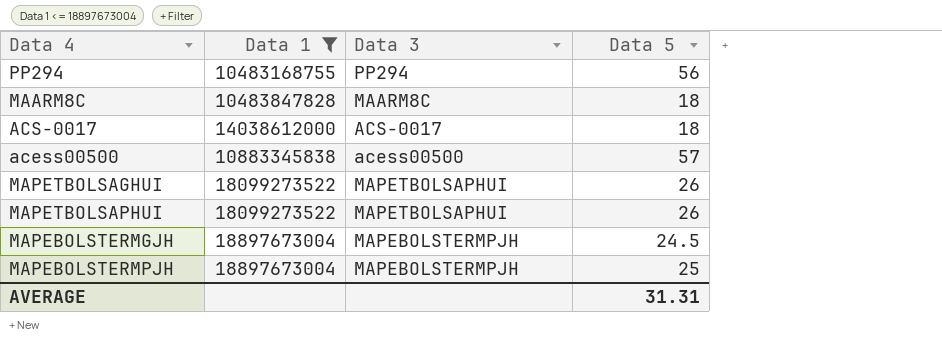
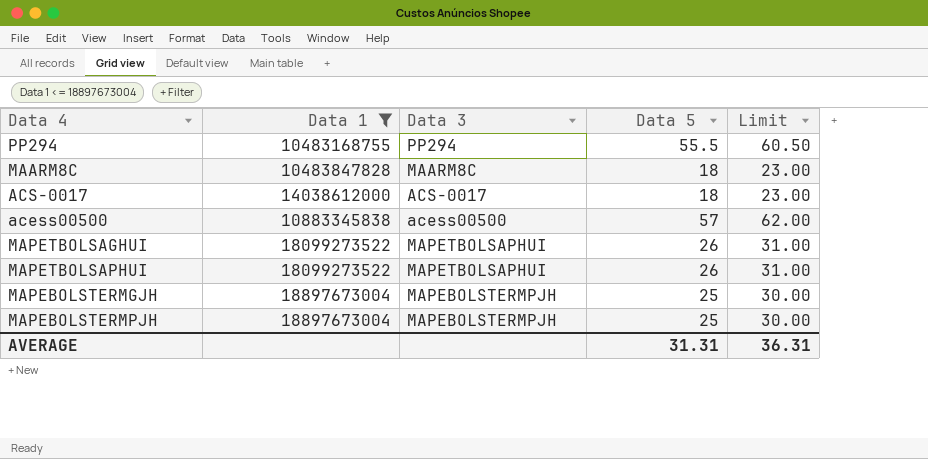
column Limit | formula: none -> [Data 5] + 5
PP294 | Data 5: 56 -> 55.5
MAPEBOLSTERMGJH | Data 5: 24.5 -> 25

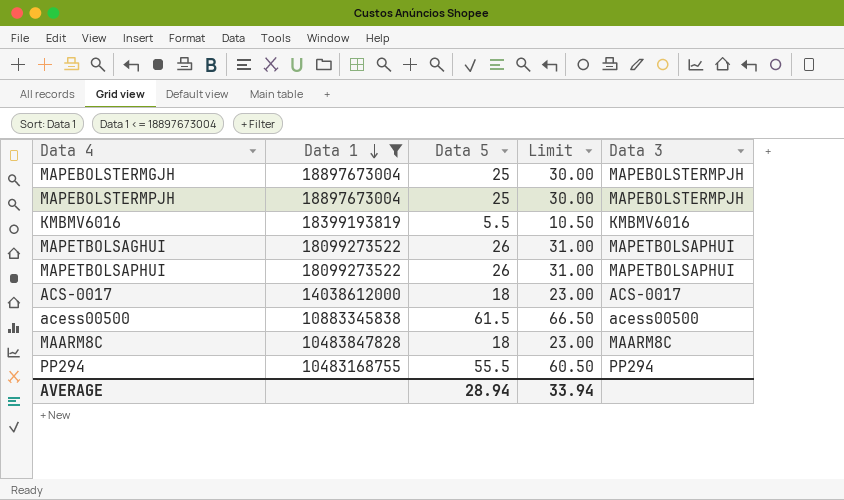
row order: none -> Data 1 descending
column Data 3 | position: 3 -> 5
row KMBMV6016: none -> 18399193819 | 5.5 | 10.50 | KMBMV6016
acess00500 | Data 5: 57 -> 61.5
acess00500 | Limit: 62.00 -> 66.50
AVERAGE | Data 5: 31.31 -> 28.94
AVERAGE | Limit: 36.31 -> 33.94

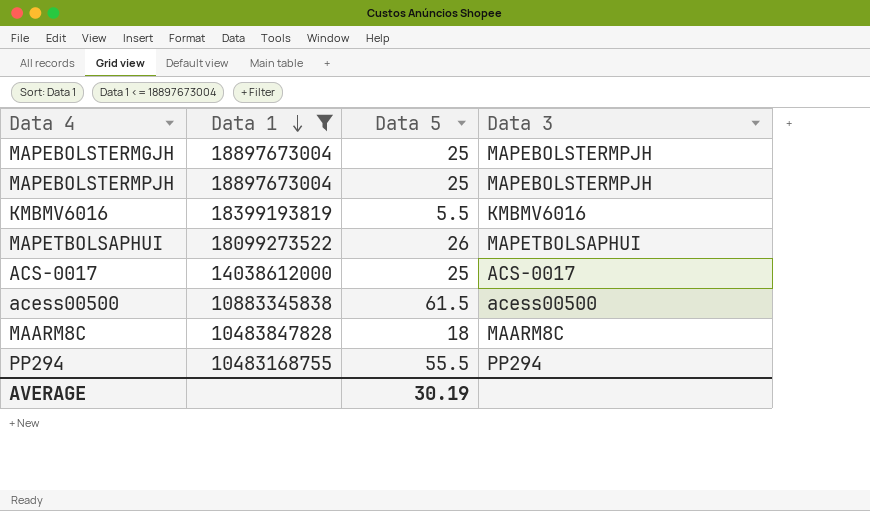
column Limit | formula: [Data 5] + 5 -> none
row MAPETBOLSAGHUI: 18099273522 | 26 | 31.00 | MAPETBOLSAPHUI -> none
ACS-0017 | Data 5: 18 -> 25
AVERAGE | Data 5: 28.94 -> 30.19

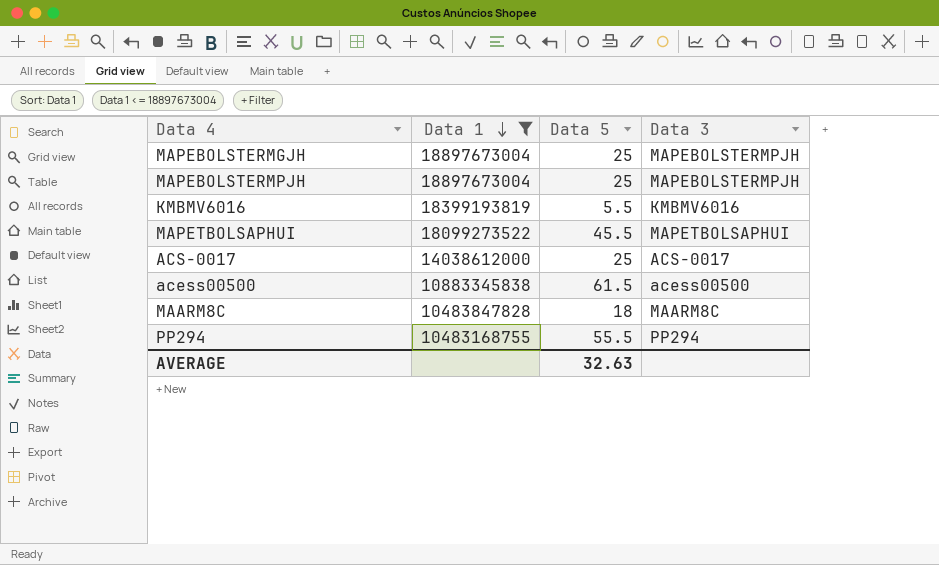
MAPETBOLSAPHUI | Data 5: 26 -> 45.5
AVERAGE | Data 5: 30.19 -> 32.63

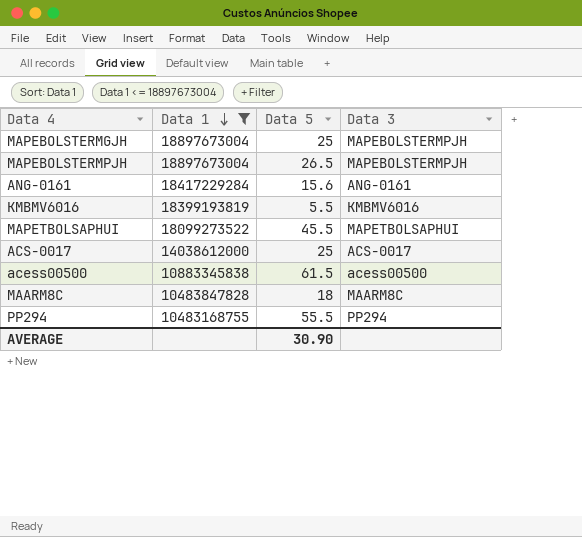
MAPEBOLSTERMPJH | Data 5: 25 -> 26.5
row ANG-0161: none -> 18417229284 | 15.6 | ANG-0161
AVERAGE | Data 5: 32.63 -> 30.90

